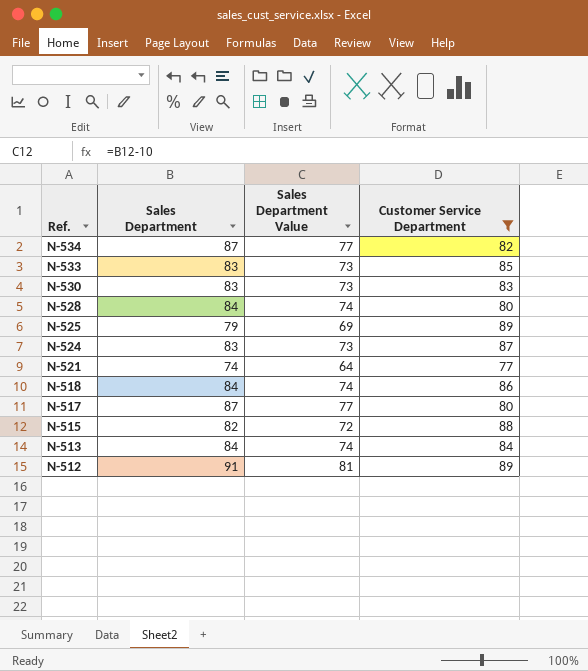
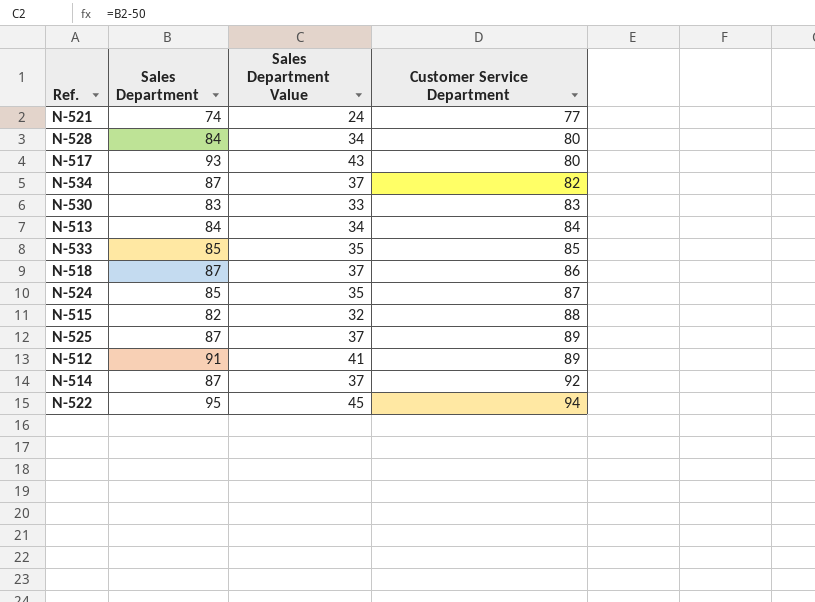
filter: Customer Service Department <= 89 -> none
row order: Ref. descending -> Customer Service Department ascending
column Sales Department Value | formula: [Sales Department] - 10 -> [Sales Department] - 50
N-517 | Sales Department: 87 -> 93
N-533 | Sales Department: 83 -> 85
N-518 | Sales Department: 84 -> 87
N-524 | Sales Department: 83 -> 85
N-525 | Sales Department: 79 -> 87

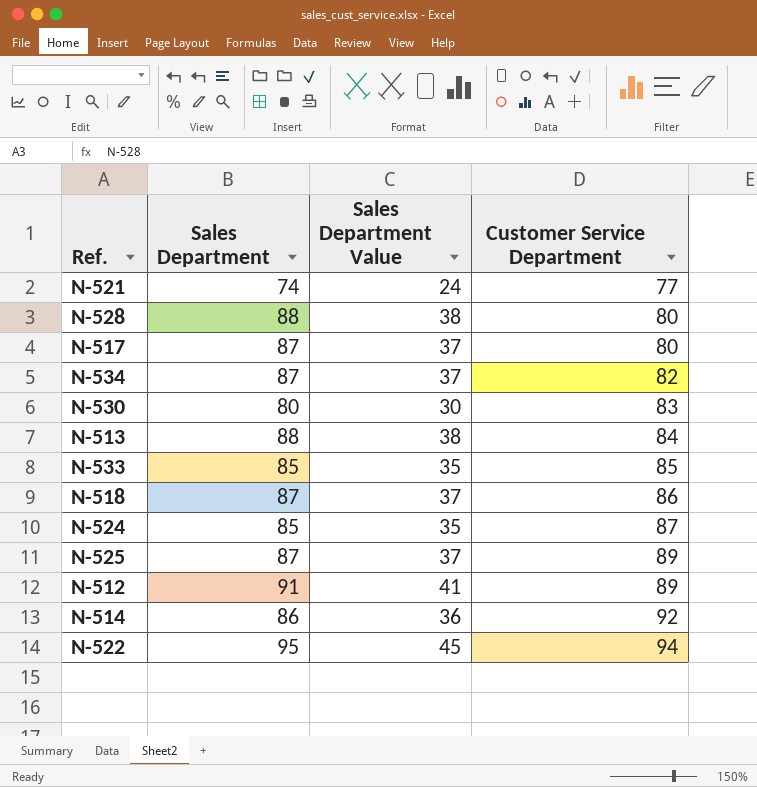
row N-515: 82 | 32 | 88 -> none
N-528 | Sales Department: 84 -> 88
N-528 | Sales Department Value: 34 -> 38
N-517 | Sales Department: 93 -> 87
N-517 | Sales Department Value: 43 -> 37
N-530 | Sales Department: 83 -> 80
N-530 | Sales Department Value: 33 -> 30
N-513 | Sales Department: 84 -> 88
N-513 | Sales Department Value: 34 -> 38
N-514 | Sales Department: 87 -> 86
N-514 | Sales Department Value: 37 -> 36

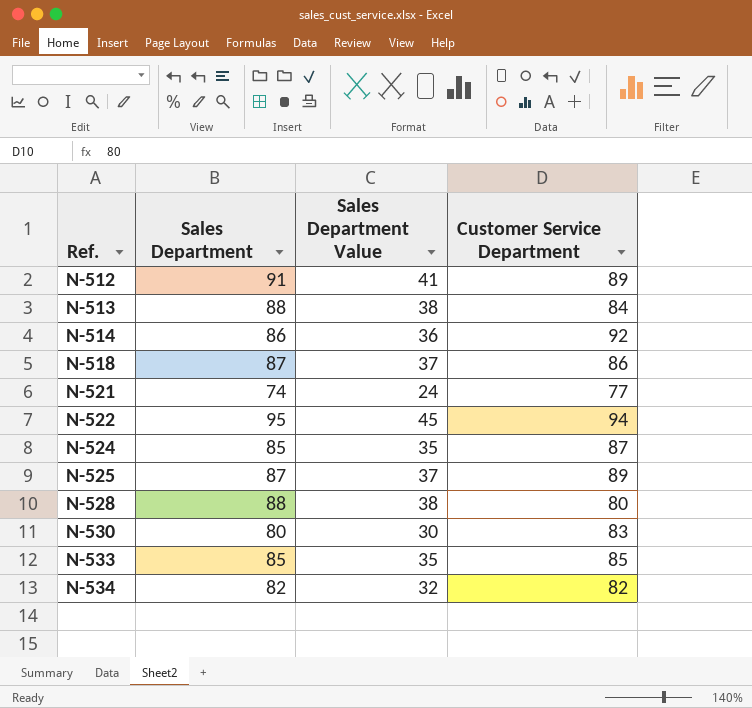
row order: Customer Service Department ascending -> Ref. ascending
row N-517: 87 | 37 | 80 -> none
N-534 | Sales Department: 87 -> 82
N-534 | Sales Department Value: 37 -> 32

